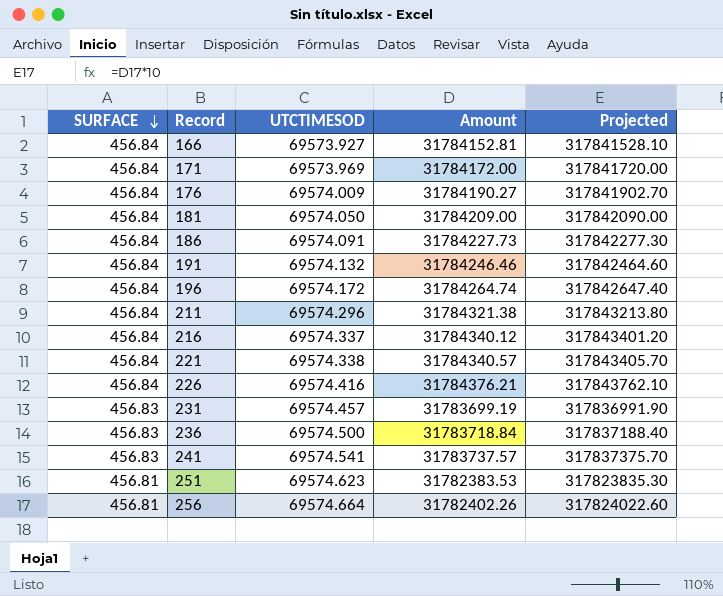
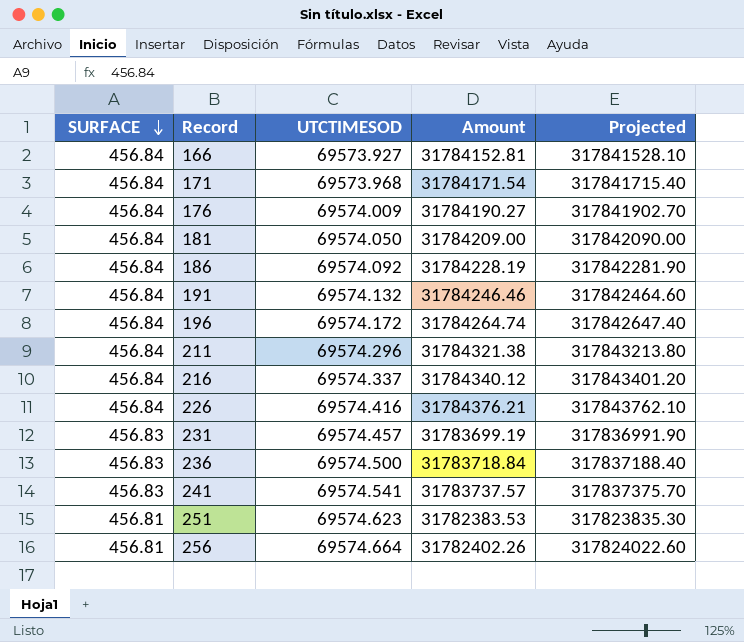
row 221: 456.84 | 69574.338 | 31784340.57 | 317843405.70 -> none
171 | UTCTIMESOD: 69573.969 -> 69573.968
171 | Amount: 31784172.00 -> 31784171.54
171 | Projected: 317841720.00 -> 317841715.40
186 | UTCTIMESOD: 69574.091 -> 69574.092
186 | Amount: 31784227.73 -> 31784228.19
186 | Projected: 317842277.30 -> 317842281.90

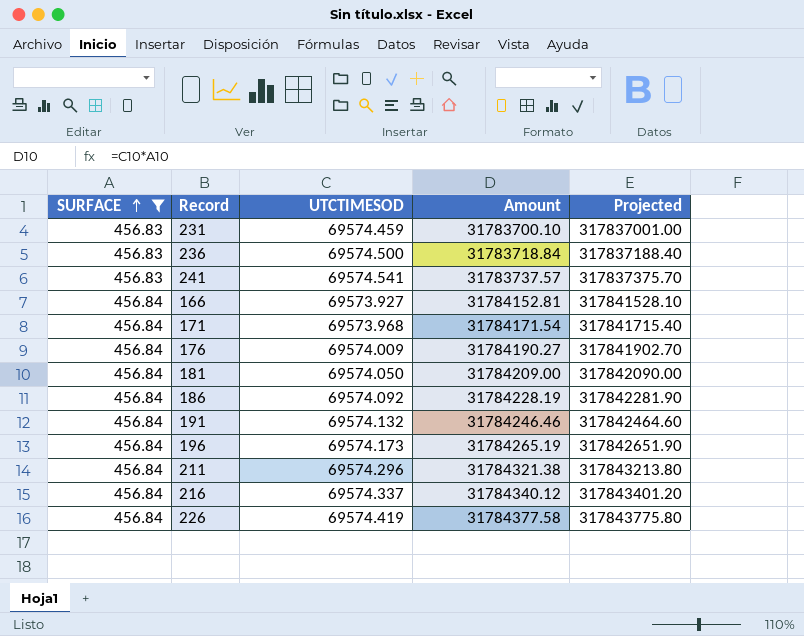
filter: none -> SURFACE != 456.81
row order: SURFACE descending -> SURFACE ascending
231 | UTCTIMESOD: 69574.457 -> 69574.459
231 | Amount: 31783699.19 -> 31783700.10
231 | Projected: 317836991.90 -> 317837001.00
196 | UTCTIMESOD: 69574.172 -> 69574.173
196 | Amount: 31784264.74 -> 31784265.19
196 | Projected: 317842647.40 -> 317842651.90
226 | UTCTIMESOD: 69574.416 -> 69574.419
226 | Amount: 31784376.21 -> 31784377.58
226 | Projected: 317843762.10 -> 317843775.80

